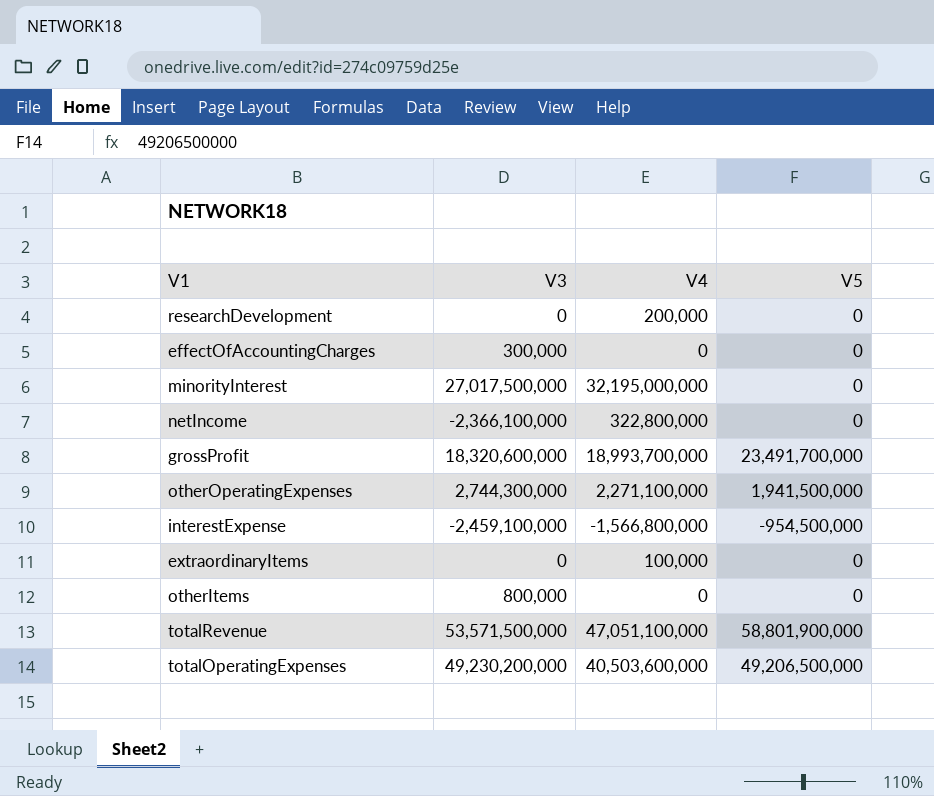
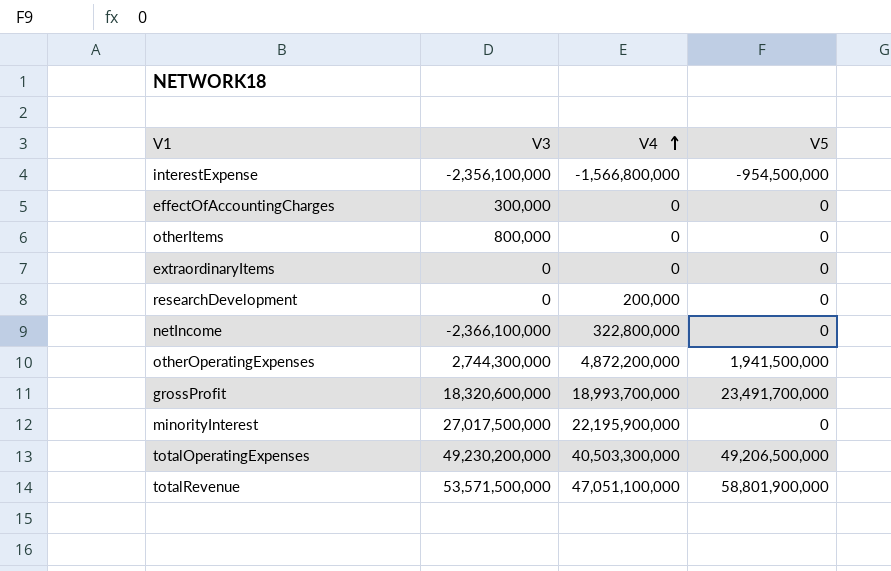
row order: none -> V4 ascending
interestExpense | V3: -2,459,100,000 -> -2,356,100,000
extraordinaryItems | V4: 100,000 -> 0
otherOperatingExpenses | V4: 2,271,100,000 -> 4,872,200,000
minorityInterest | V4: 32,195,000,000 -> 22,195,900,000
totalOperatingExpenses | V4: 40,503,600,000 -> 40,503,300,000

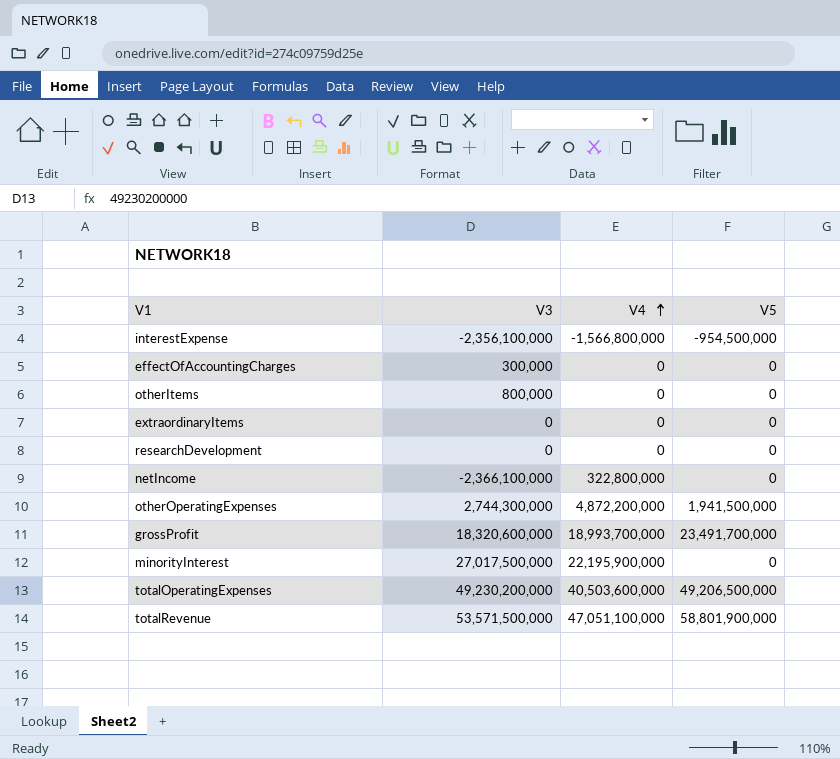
researchDevelopment | V4: 200,000 -> 0
totalOperatingExpenses | V4: 40,503,300,000 -> 40,503,600,000

